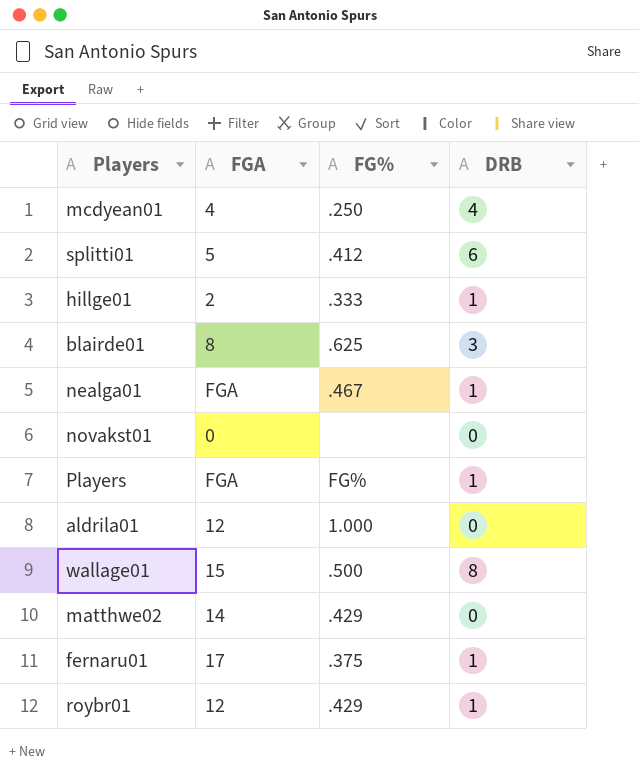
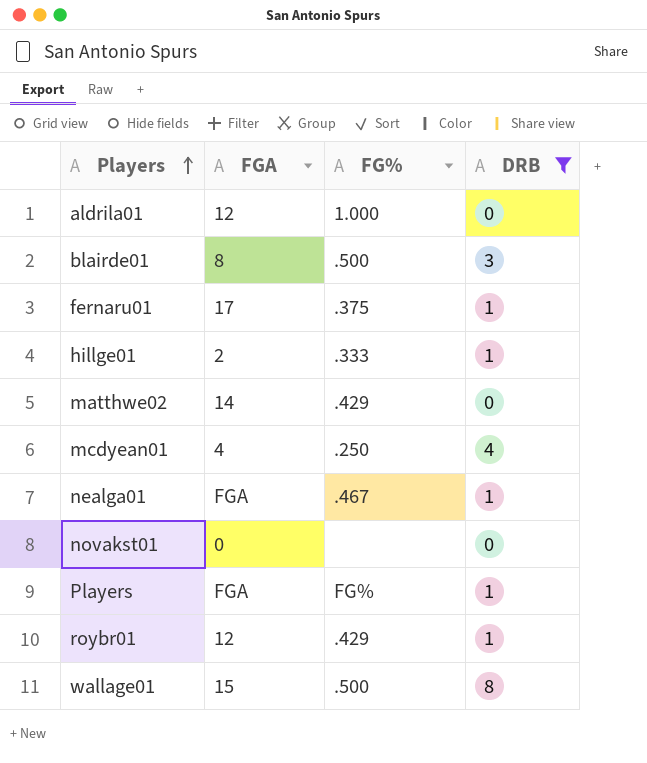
filter: none -> DRB != 6
row order: none -> Players ascending
blairde01 | FG%: .625 -> .500

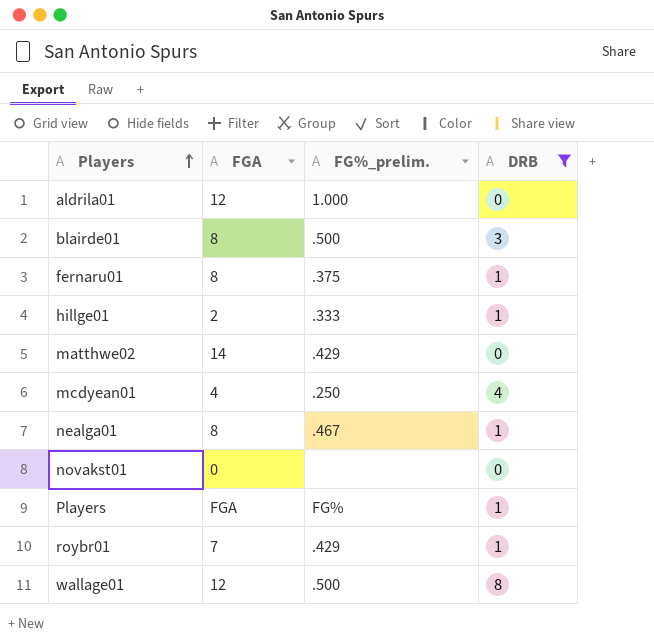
column name: FG% -> FG%_prelim.
fernaru01 | FGA: 17 -> 8
nealga01 | FGA: FGA -> 8
roybr01 | FGA: 12 -> 7
wallage01 | FGA: 15 -> 12

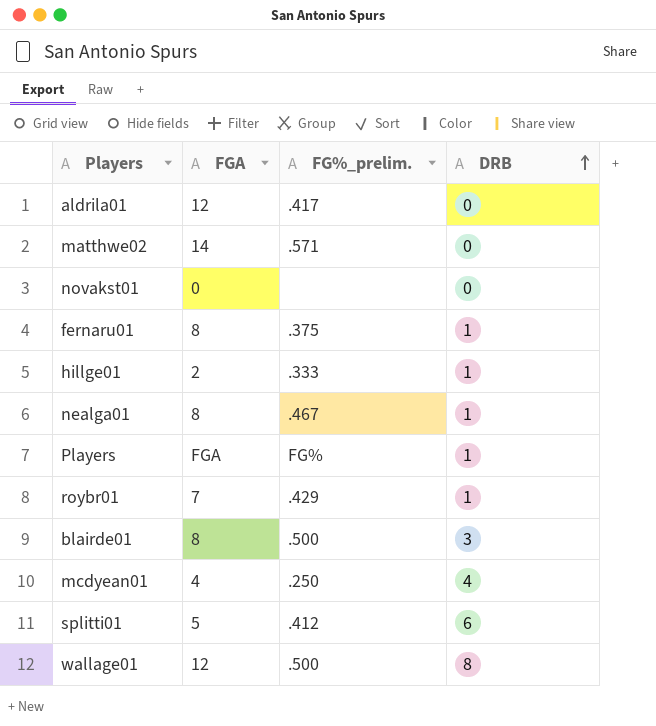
filter: DRB != 6 -> none
row order: Players ascending -> DRB ascending
aldrila01 | FG%_prelim.: 1.000 -> .417
matthwe02 | FG%_prelim.: .429 -> .571

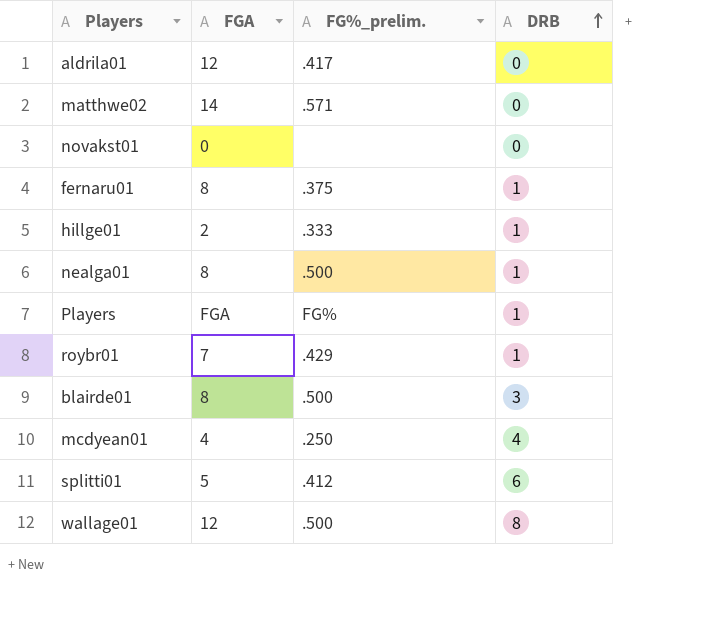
nealga01 | FG%_prelim.: .467 -> .500

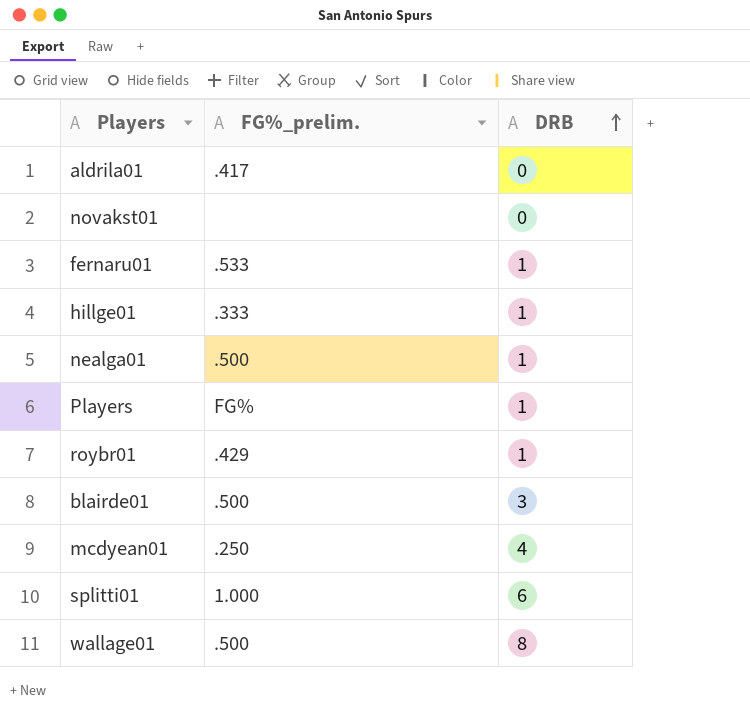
column FGA | position: 2 -> none
row matthwe02: 14 | .571 | 0 -> none
fernaru01 | FG%_prelim.: .375 -> .533
splitti01 | FG%_prelim.: .412 -> 1.000

